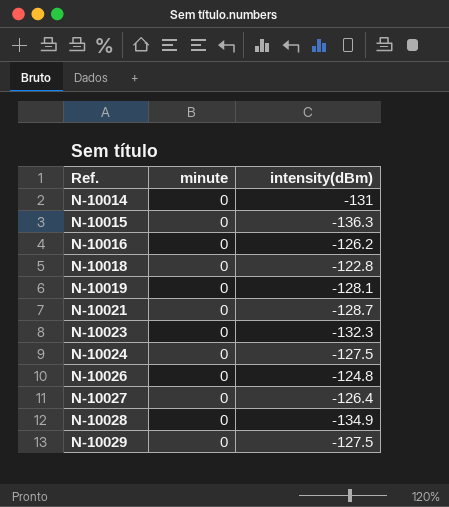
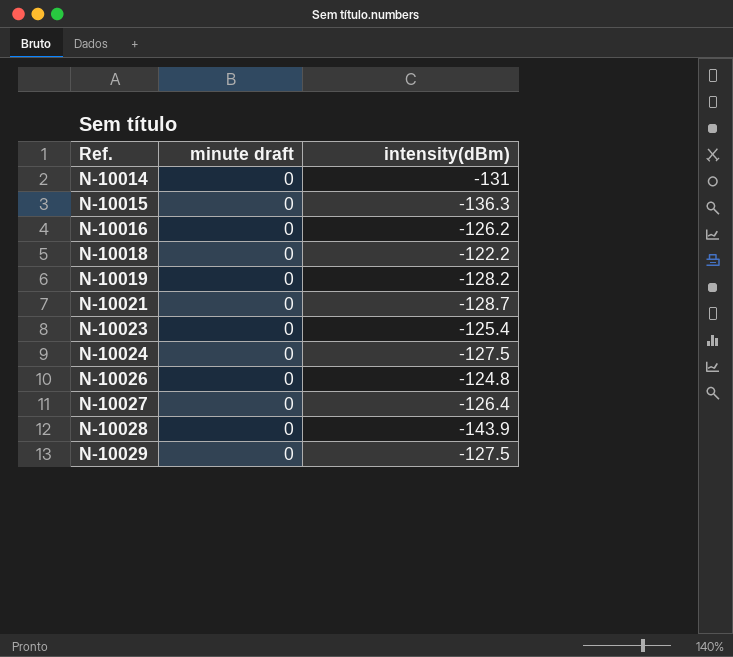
column name: minute -> minute draft
N-10018 | intensity(dBm): -122.8 -> -122.2
N-10019 | intensity(dBm): -128.1 -> -128.2
N-10023 | intensity(dBm): -132.3 -> -125.4
N-10028 | intensity(dBm): -134.9 -> -143.9

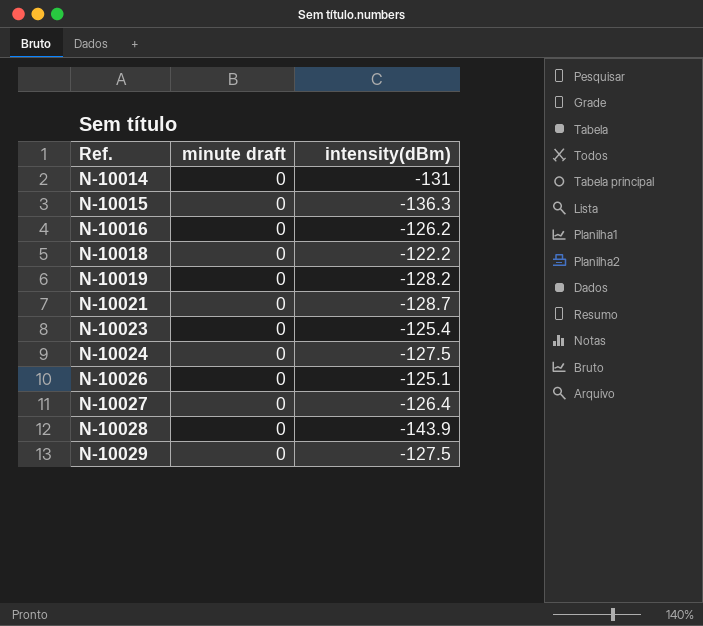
N-10026 | intensity(dBm): -124.8 -> -125.1

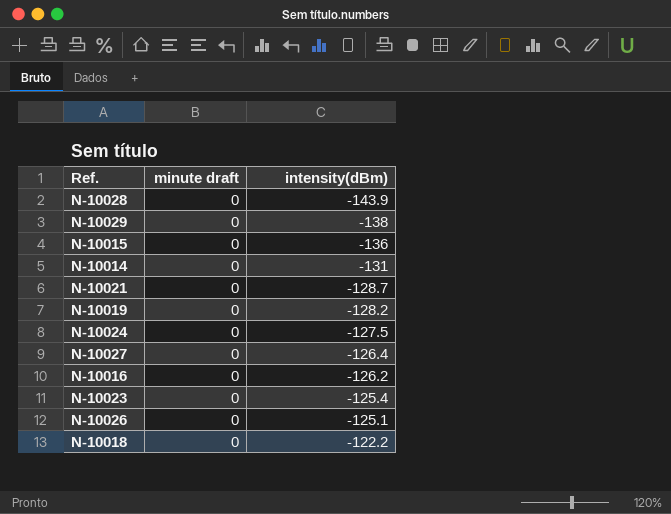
row order: Ref. ascending -> intensity(dBm) ascending
N-10029 | intensity(dBm): -127.5 -> -138
N-10015 | intensity(dBm): -136.3 -> -136

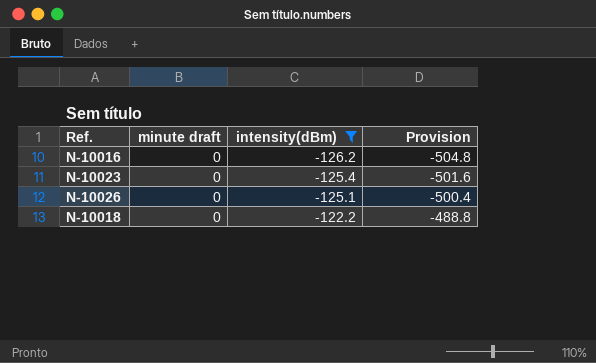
filter: none -> intensity(dBm) >= -126.2
column Provision | formula: none -> [intensity(dBm)] * 4

